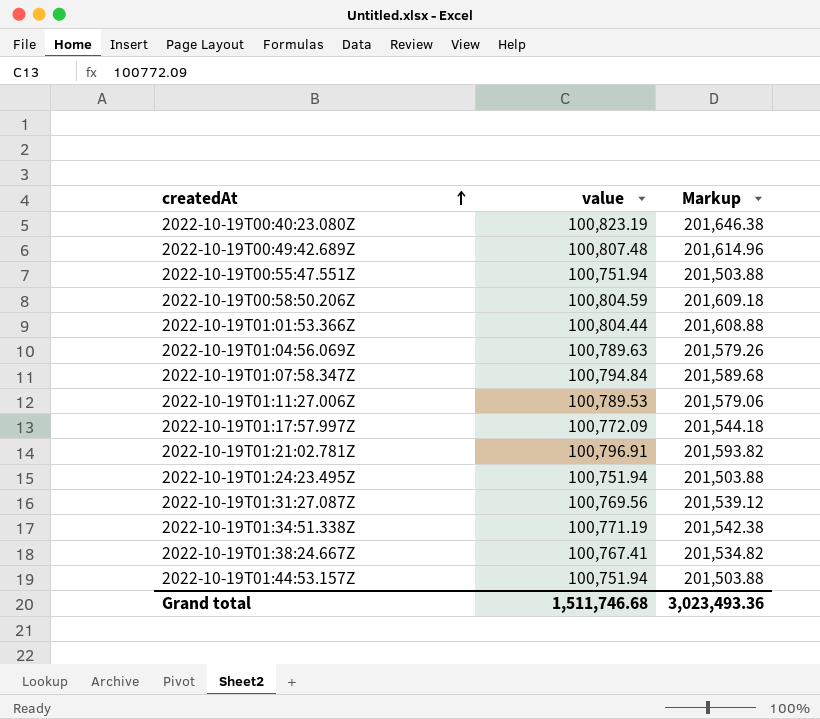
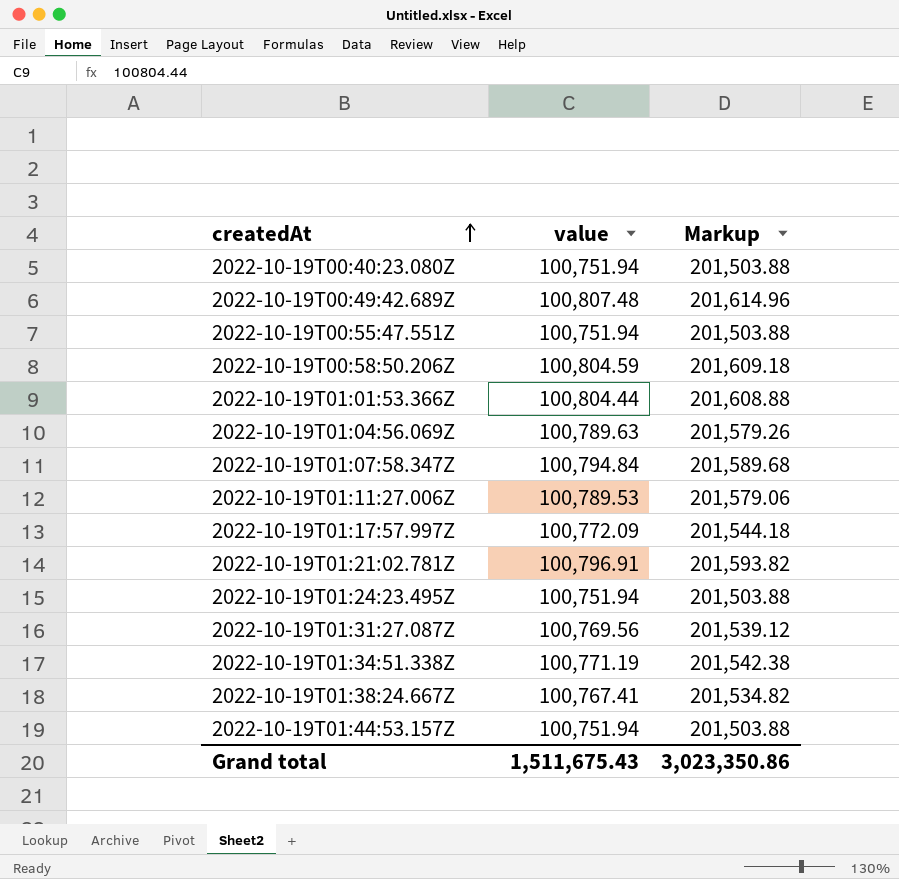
2022-10-19T00:40:23.080Z | value: 100,823.19 -> 100,751.94
2022-10-19T00:40:23.080Z | Markup: 201,646.38 -> 201,503.88
Grand total | value: 1,511,746.68 -> 1,511,675.43
Grand total | Markup: 3,023,493.36 -> 3,023,350.86

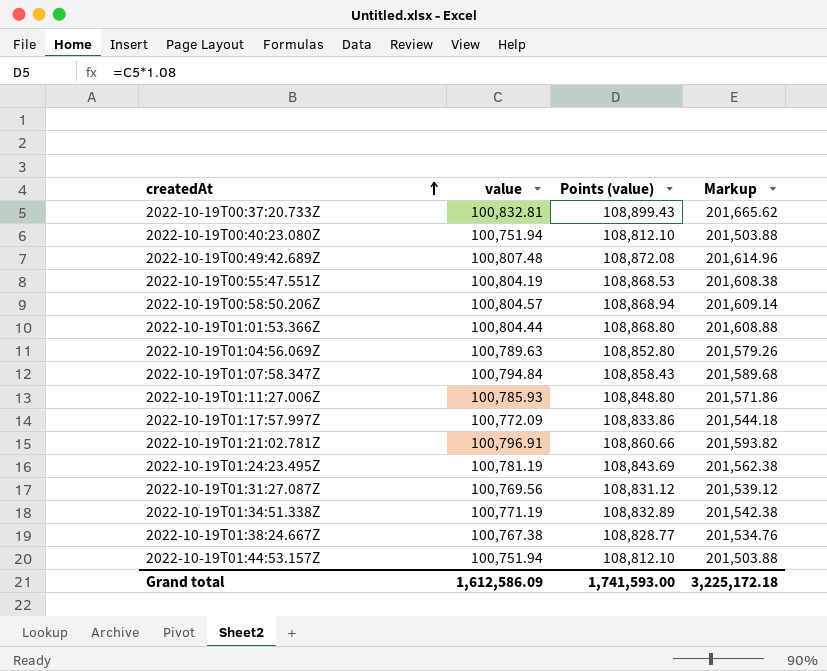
column Points (value) | formula: none -> [value] * 1.08
row 2022-10-19T00:37:20.733Z: none -> 100,832.81 | 108,899.43 | 201,665.62
2022-10-19T00:55:47.551Z | value: 100,751.94 -> 100,804.19
2022-10-19T00:55:47.551Z | Markup: 201,503.88 -> 201,608.38
2022-10-19T00:58:50.206Z | value: 100,804.59 -> 100,804.57
2022-10-19T00:58:50.206Z | Markup: 201,609.18 -> 201,609.14
2022-10-19T01:11:27.006Z | value: 100,789.53 -> 100,785.93
2022-10-19T01:11:27.006Z | Markup: 201,579.06 -> 201,571.86
2022-10-19T01:24:23.495Z | value: 100,751.94 -> 100,781.19
2022-10-19T01:24:23.495Z | Markup: 201,503.88 -> 201,562.38
2022-10-19T01:38:24.667Z | value: 100,767.41 -> 100,767.38
2022-10-19T01:38:24.667Z | Markup: 201,534.82 -> 201,534.76
Grand total | value: 1,511,675.43 -> 1,612,586.09
Grand total | Markup: 3,023,350.86 -> 3,225,172.18

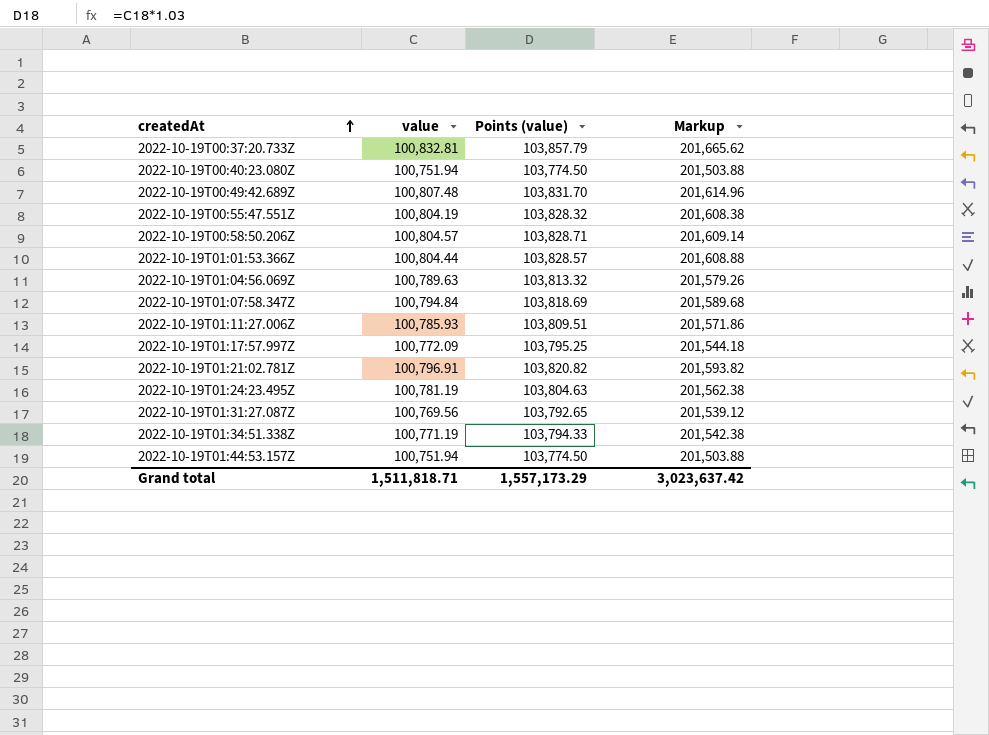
column Points (value) | formula: [value] * 1.08 -> [value] * 1.03
row 2022-10-19T01:38:24.667Z: 100,767.38 | 108,828.77 | 201,534.76 -> none
Grand total | value: 1,612,586.09 -> 1,511,818.71
Grand total | Points (value): 1,741,593.00 -> 1,557,173.29
Grand total | Markup: 3,225,172.18 -> 3,023,637.42

